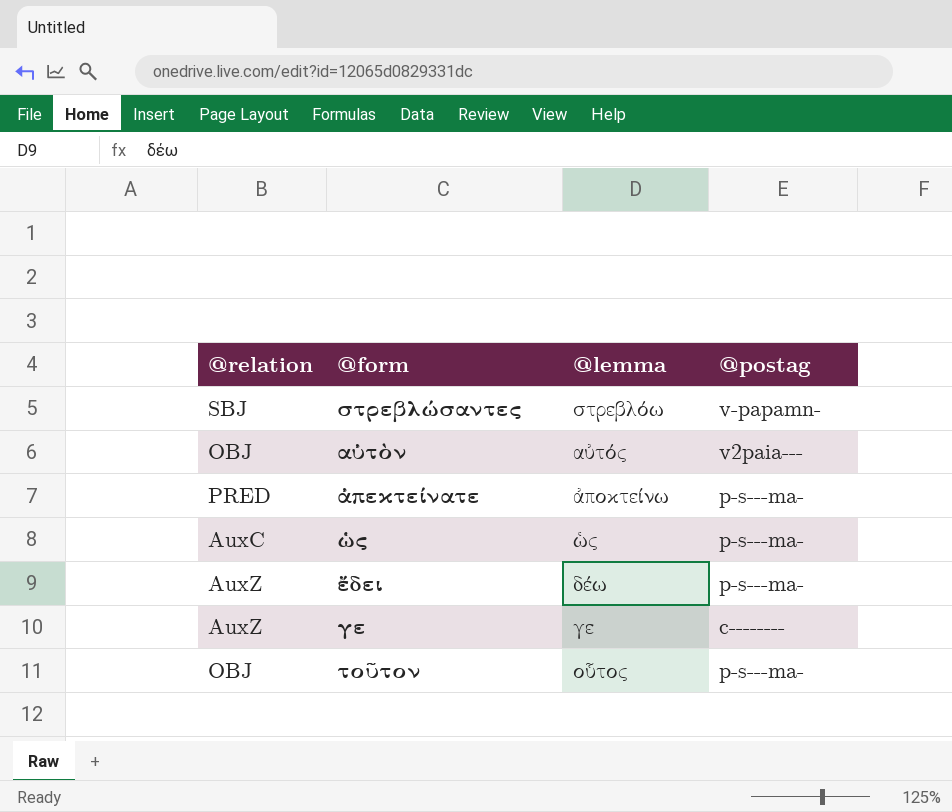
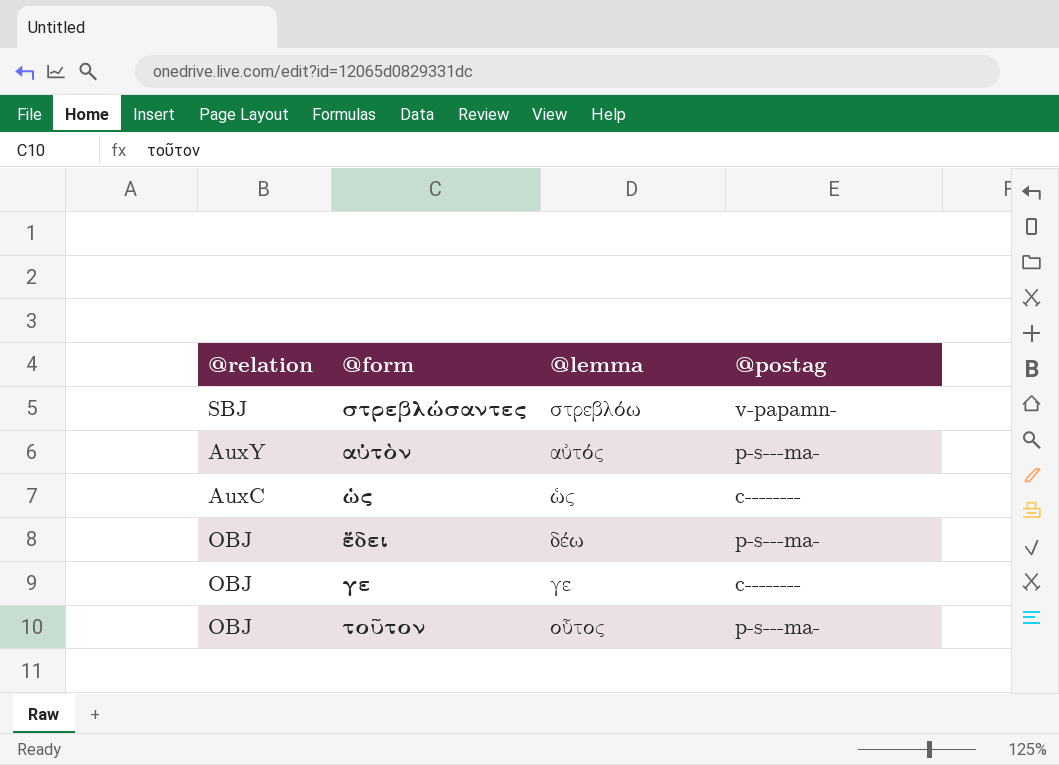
row ἀπεκτείνατε: PRED | ἀποκτείνω | p-s---ma- -> none
αὐτὸν | @relation: OBJ -> AuxY
αὐτὸν | @postag: v2paia--- -> p-s---ma-
ὡς | @postag: p-s---ma- -> c--------
ἔδει | @relation: AuxZ -> OBJ
γε | @relation: AuxZ -> OBJ

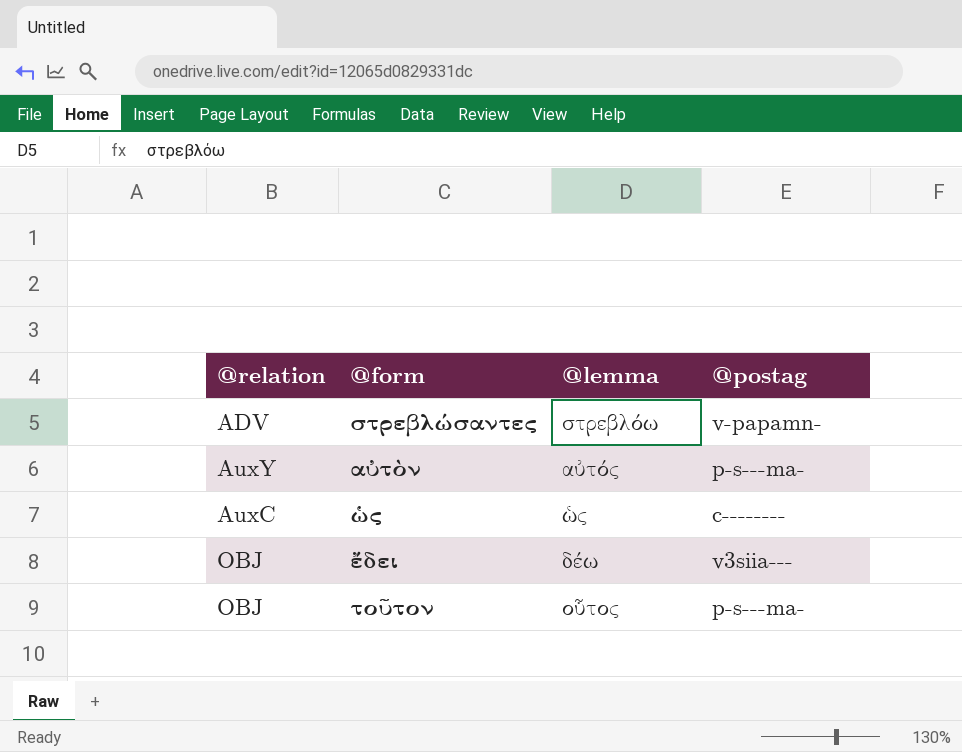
row γε: OBJ | γε | c-------- -> none
στρεβλώσαντες | @relation: SBJ -> ADV
ἔδει | @postag: p-s---ma- -> v3siia---

